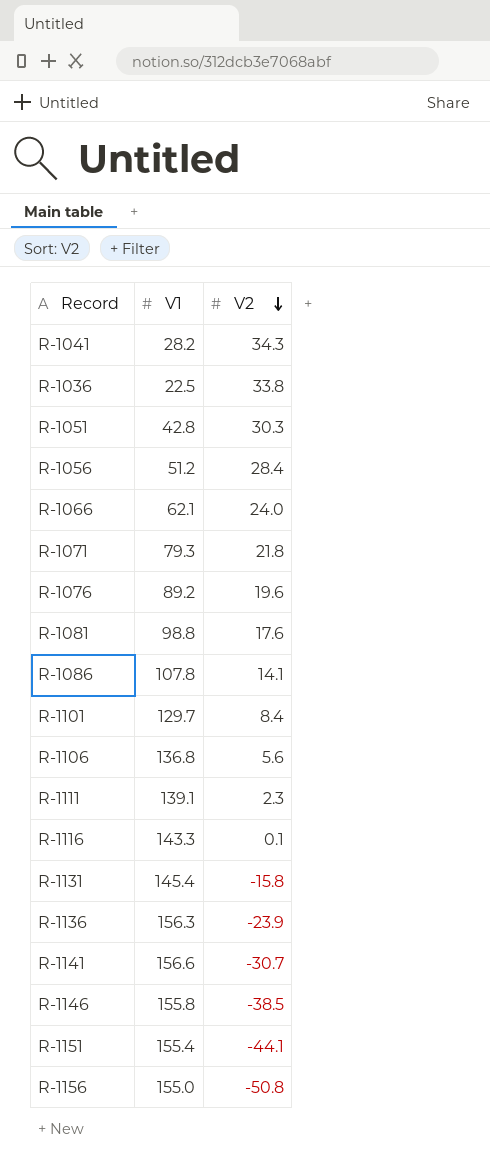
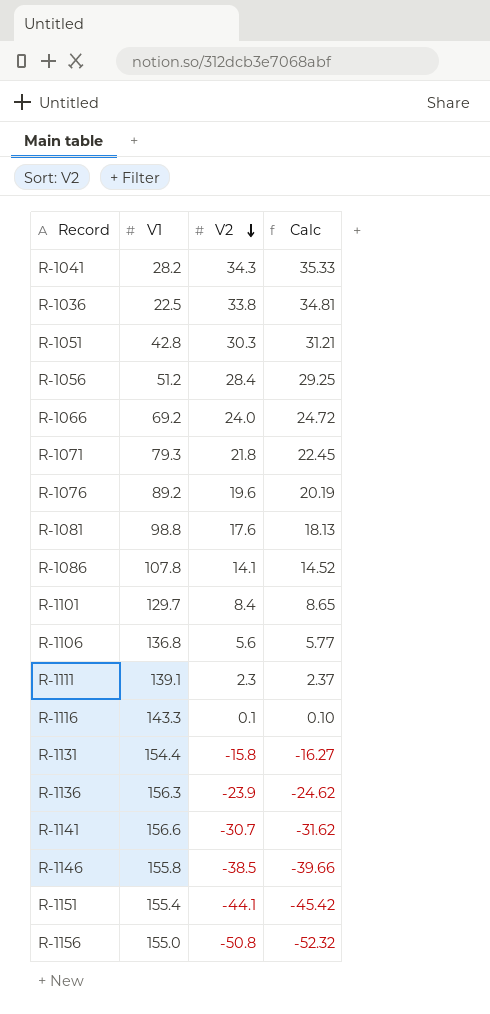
column Calc | formula: none -> [V2] * 1.03
R-1066 | V1: 62.1 -> 69.2
R-1131 | V1: 145.4 -> 154.4

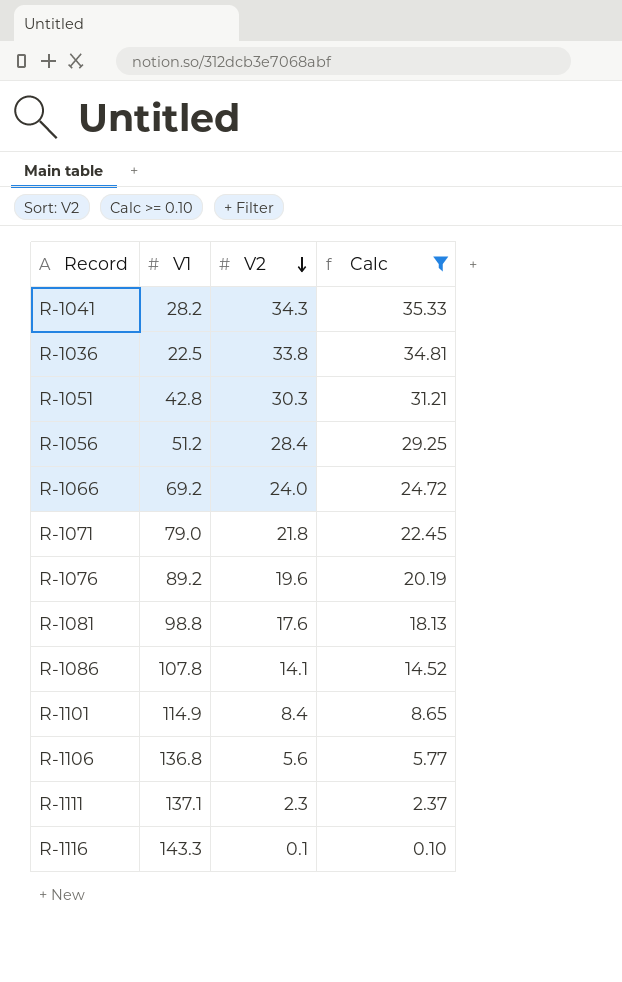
filter: none -> Calc >= 0.10
R-1071 | V1: 79.3 -> 79.0
R-1101 | V1: 129.7 -> 114.9
R-1111 | V1: 139.1 -> 137.1

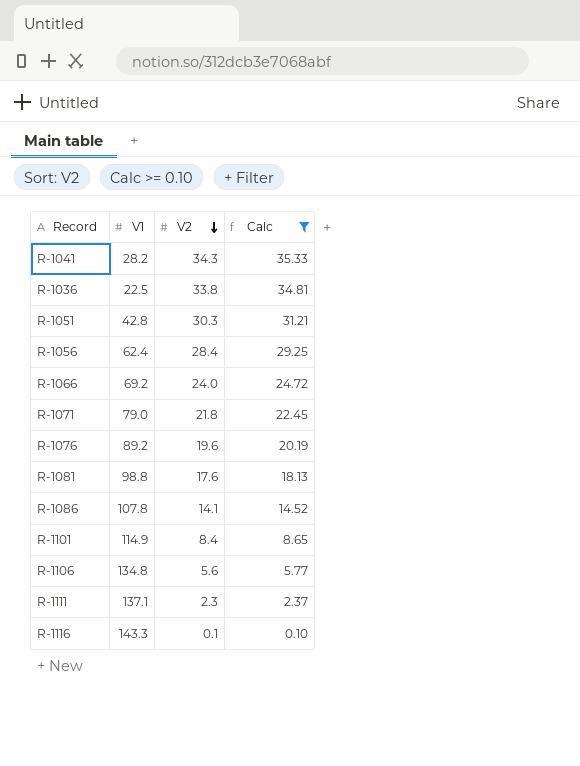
R-1056 | V1: 51.2 -> 62.4
R-1106 | V1: 136.8 -> 134.8

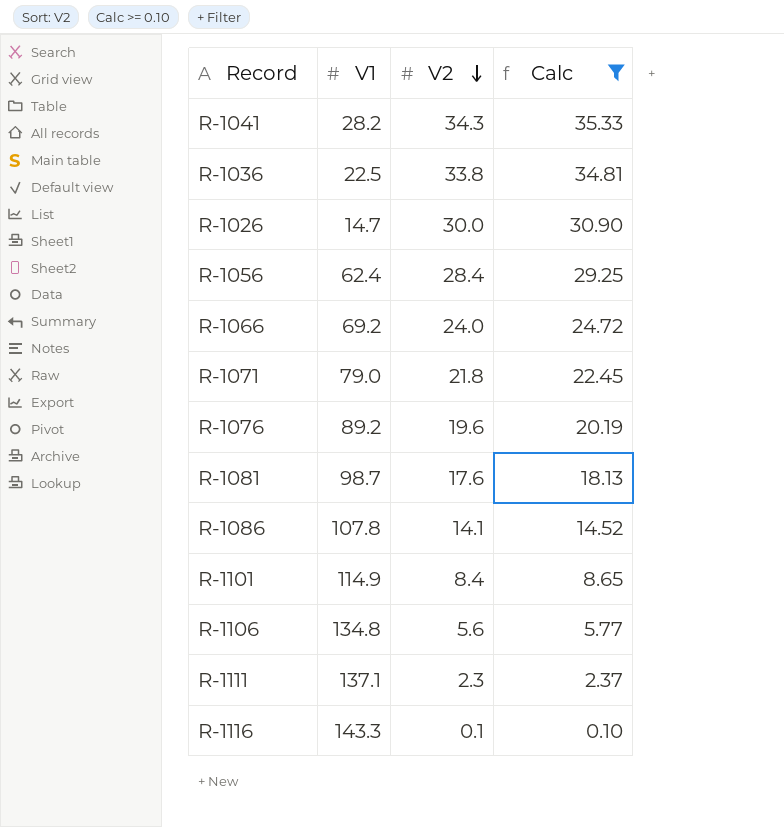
row R-1051: 42.8 | 30.3 | 31.21 -> none
row R-1026: none -> 14.7 | 30.0 | 30.90
R-1081 | V1: 98.8 -> 98.7

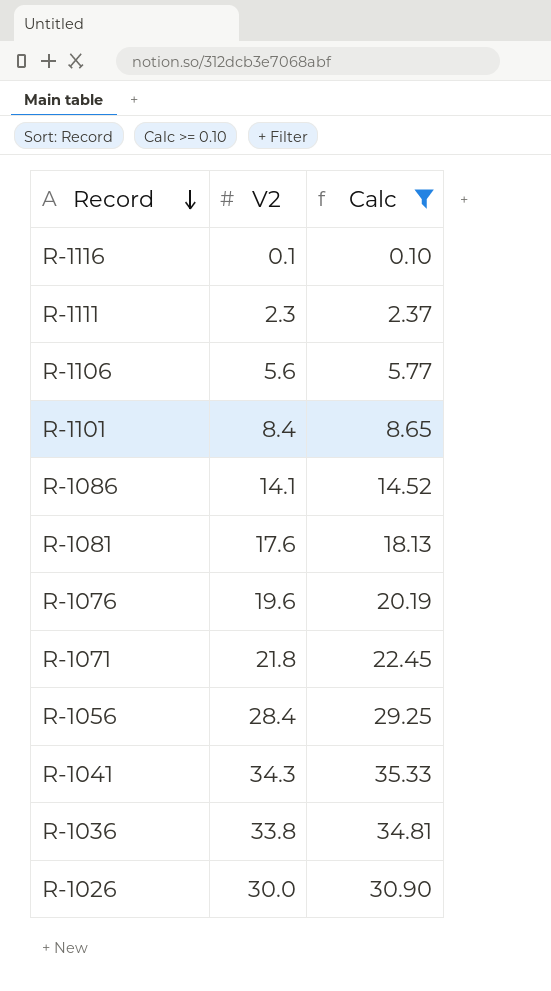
row order: V2 descending -> Record descending
column V1 | position: 2 -> none
row R-1066: 69.2 | 24.0 | 24.72 -> none

